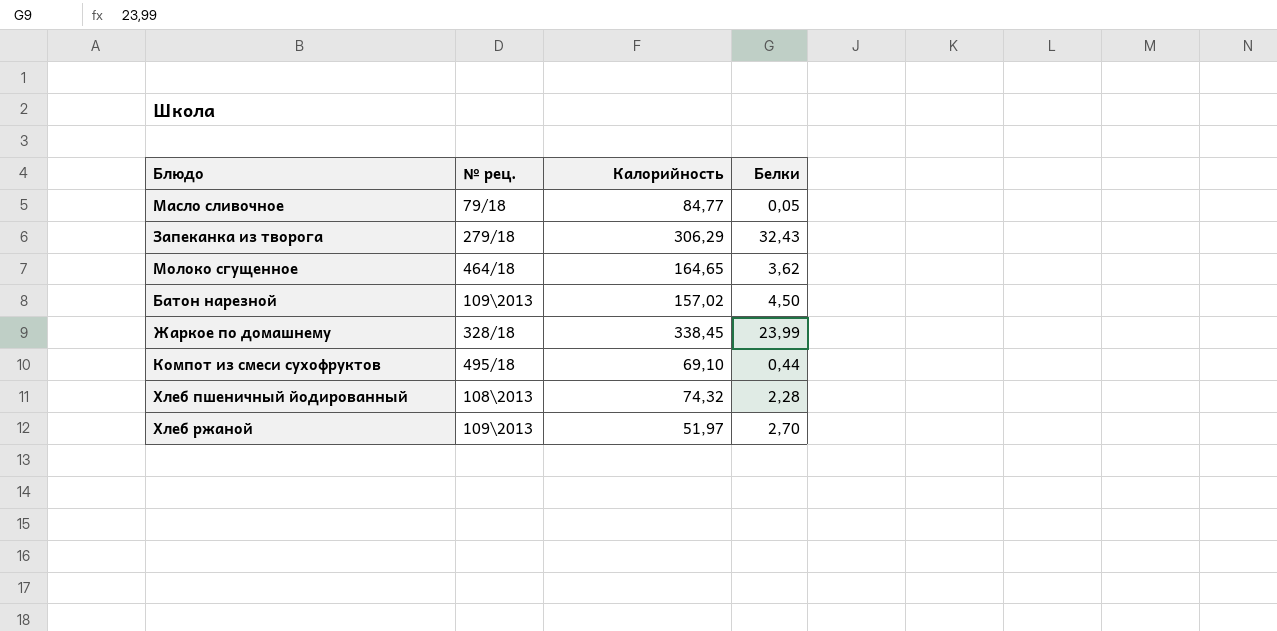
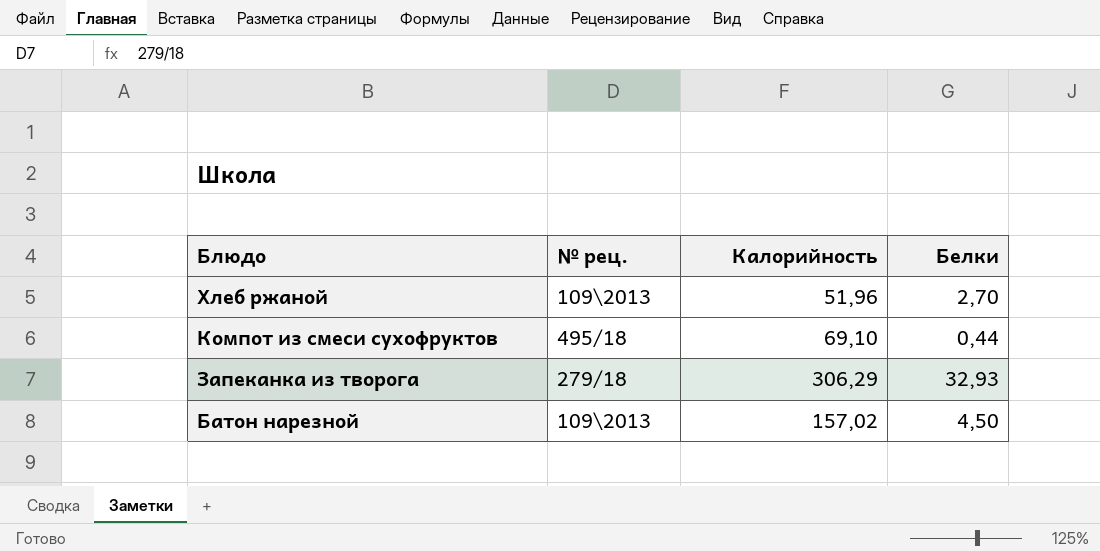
row order: none -> Блюдо descending
row Масло сливочное: 79/18 | 84,77 | 0,05 -> none
row Молоко сгущенное: 464/18 | 164,65 | 3,62 -> none
row Жаркое по домашнему: 328/18 | 338,45 | 23,99 -> none
row Хлеб пшеничный йодированный: 108\2013 | 74,32 | 2,28 -> none
Хлеб ржаной | Калорийность: 51,97 -> 51,96
Запеканка из творога | Белки: 32,43 -> 32,93

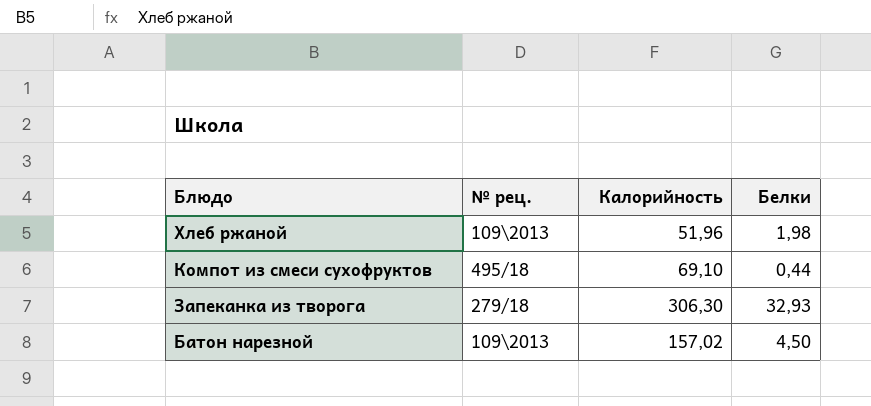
Хлеб ржаной | Белки: 2,70 -> 1,98
Запеканка из творога | Калорийность: 306,29 -> 306,30

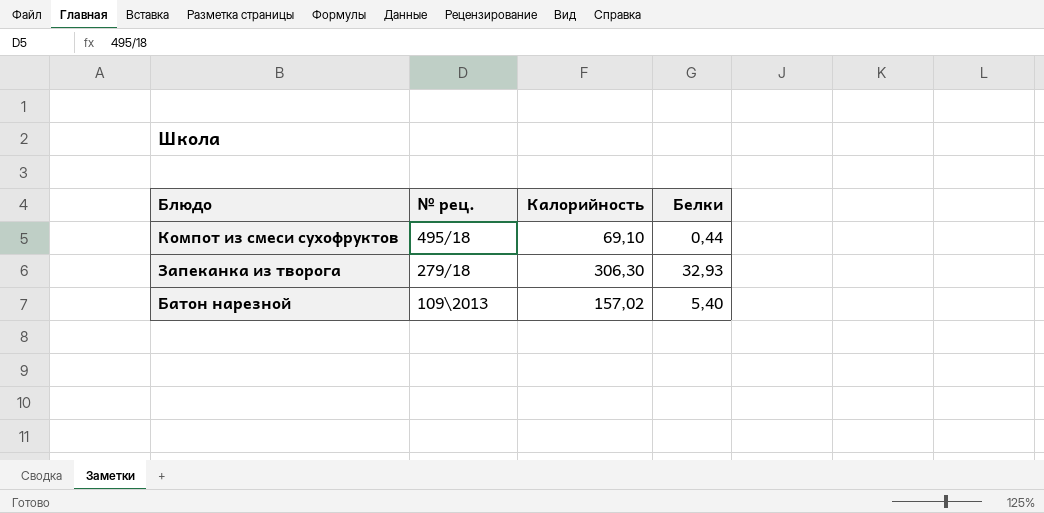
row Хлеб ржаной: 109\2013 | 51,96 | 1,98 -> none
Батон нарезной | Белки: 4,50 -> 5,40

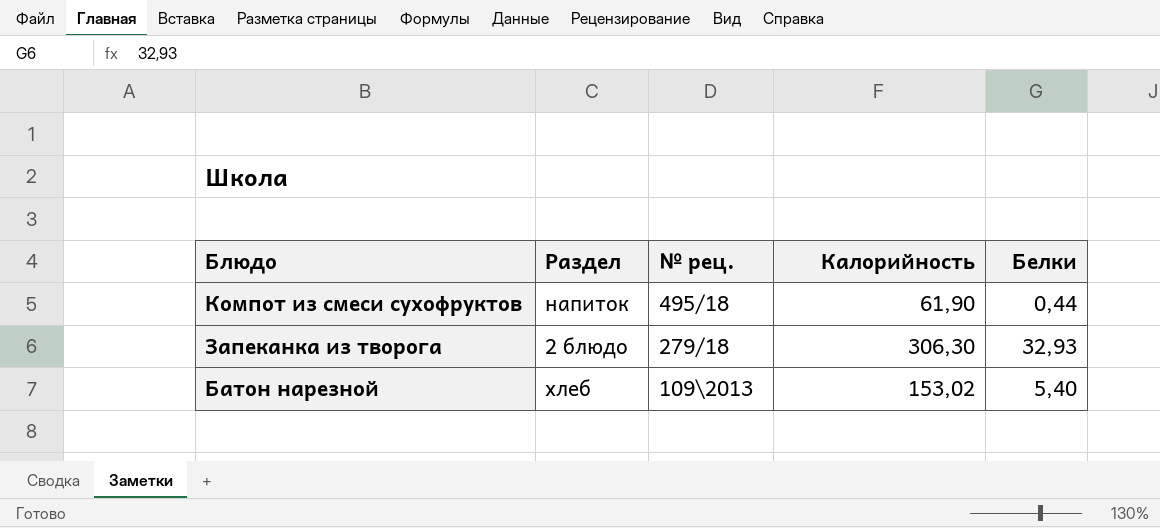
column Раздел | position: none -> 2
Компот из смеси сухофруктов | Калорийность: 69,10 -> 61,90
Батон нарезной | Калорийность: 157,02 -> 153,02

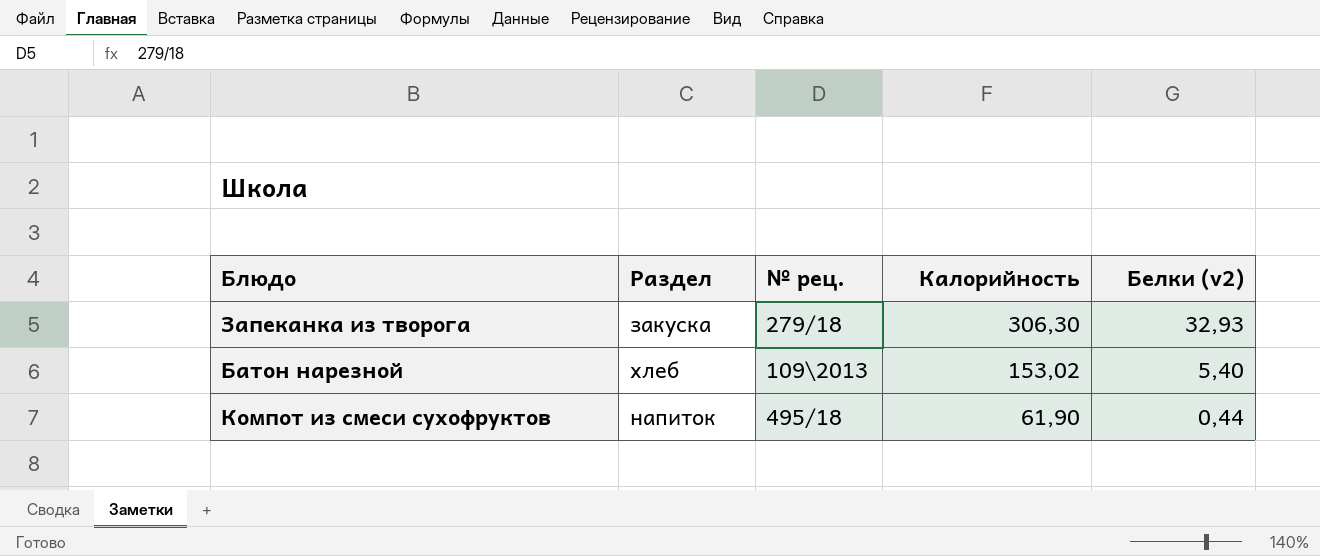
row order: Блюдо descending -> Калорийность descending
column name: Белки -> Белки (v2)
Запеканка из творога | Раздел: 2 блюдо -> закуска

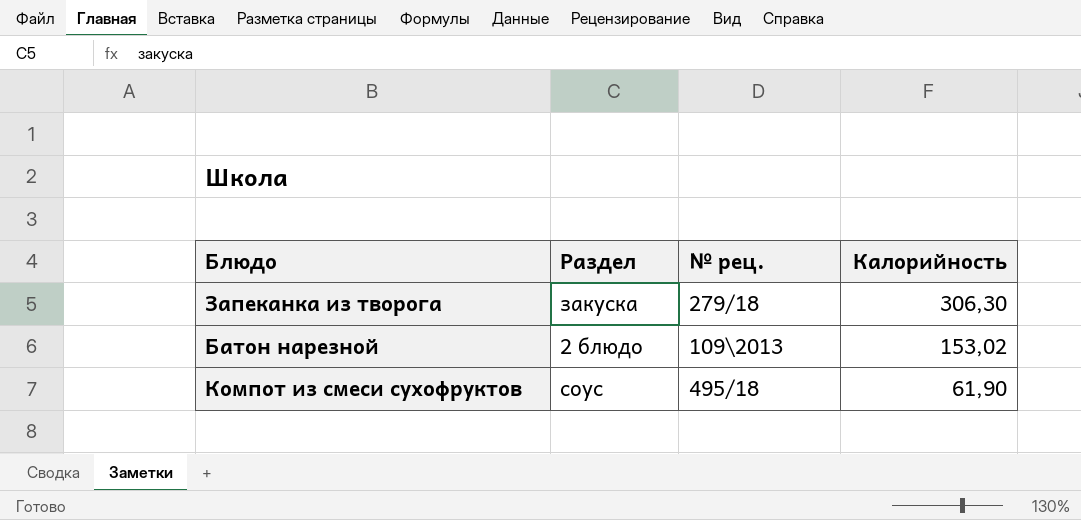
column Белки (v2) | position: 5 -> none
Батон нарезной | Раздел: хлеб -> 2 блюдо
Компот из смеси сухофруктов | Раздел: напиток -> соус

